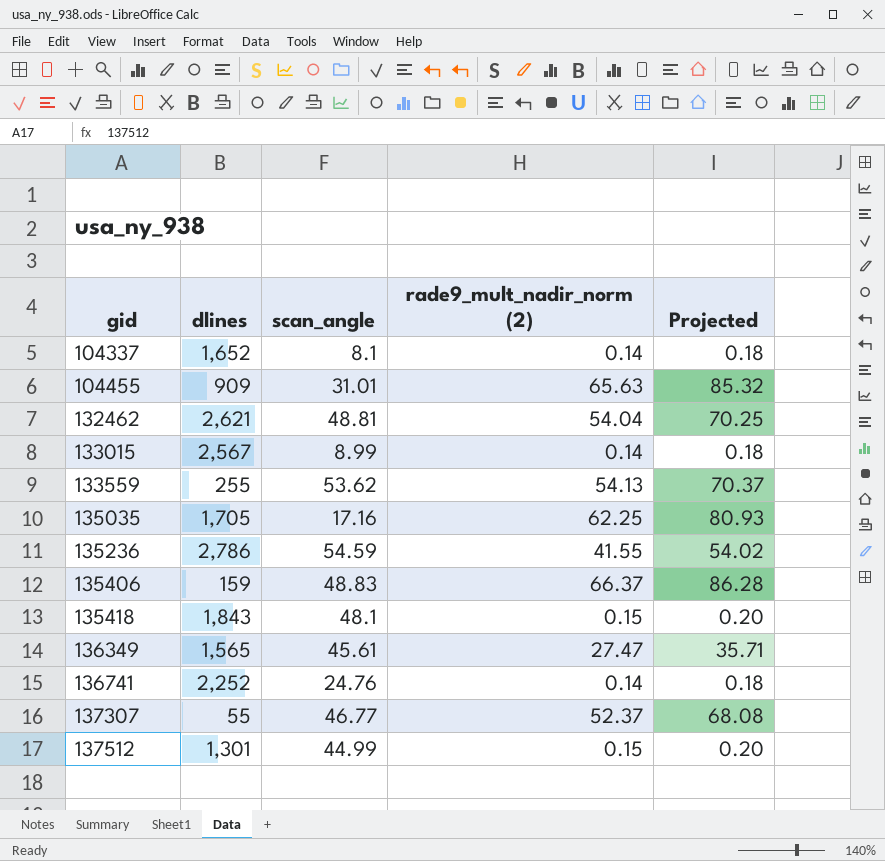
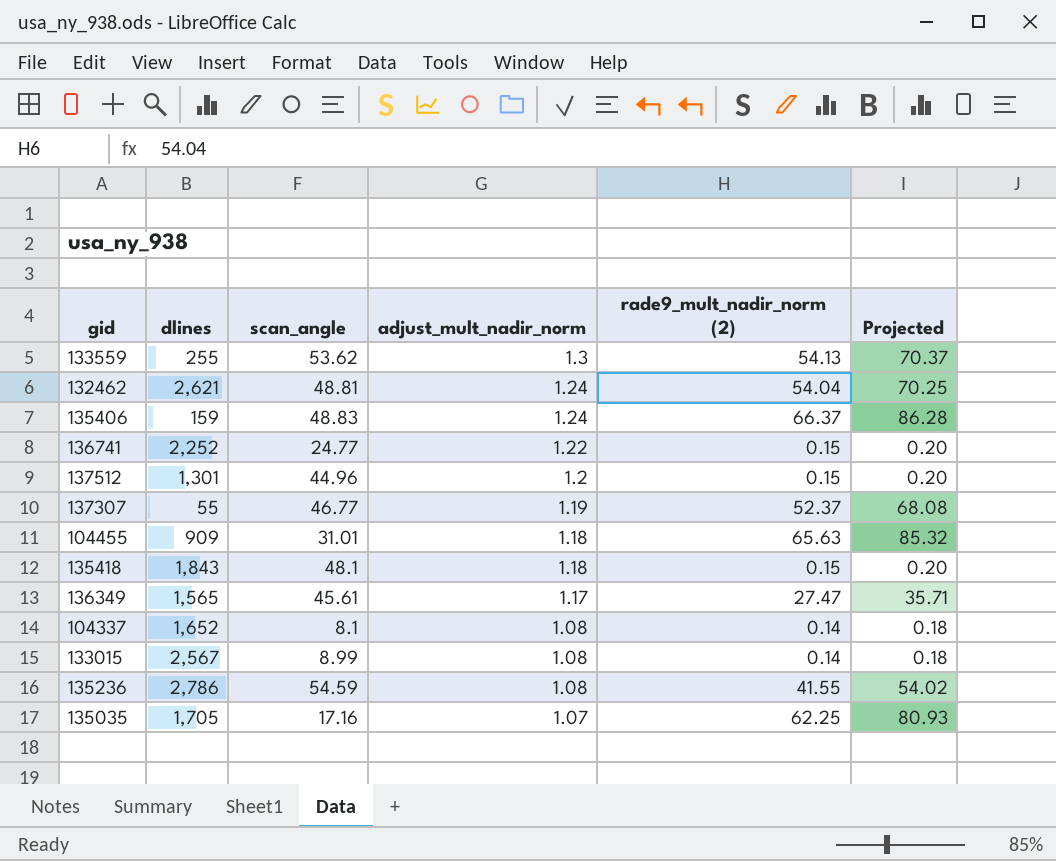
row order: gid ascending -> adjust_mult_nadir_norm descending
column adjust_mult_nadir_norm | position: none -> 4
136741 | scan_angle: 24.76 -> 24.77
136741 | rade9_mult_nadir_norm (2): 0.14 -> 0.15
136741 | Projected: 0.18 -> 0.20
137512 | scan_angle: 44.99 -> 44.96

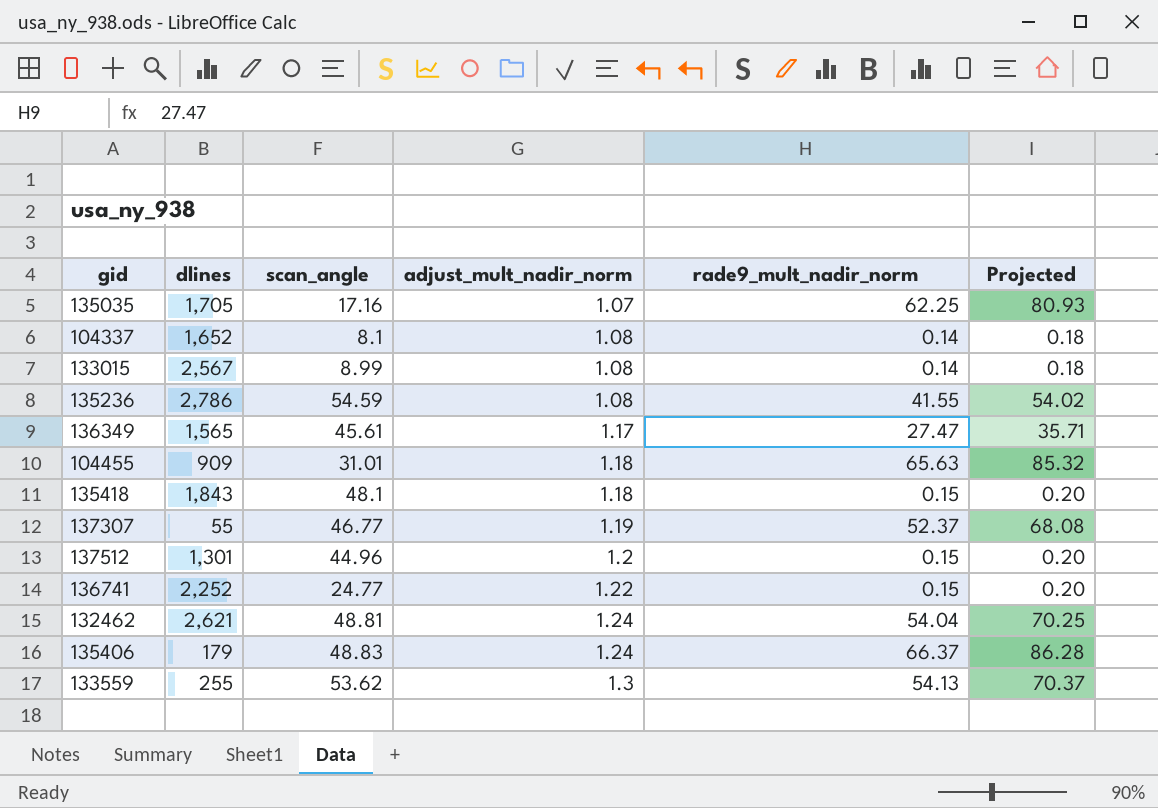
row order: adjust_mult_nadir_norm descending -> adjust_mult_nadir_norm ascending
column name: rade9_mult_nadir_norm (2) -> rade9_mult_nadir_norm
135406 | dlines: 159 -> 179

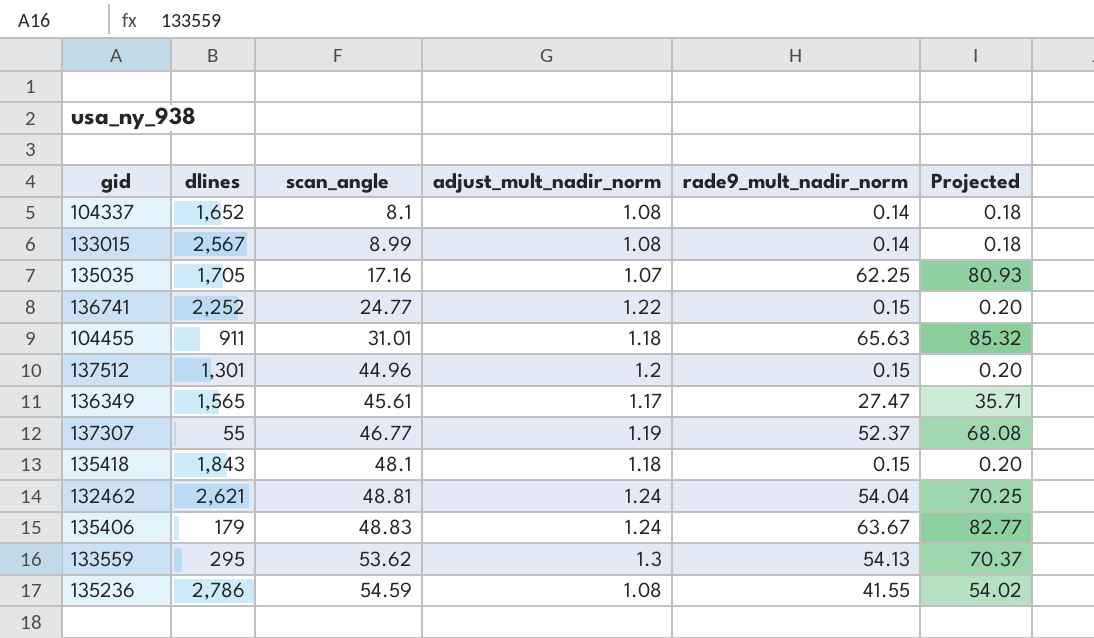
row order: adjust_mult_nadir_norm ascending -> scan_angle ascending
104455 | dlines: 909 -> 911
135406 | rade9_mult_nadir_norm: 66.37 -> 63.67
135406 | Projected: 86.28 -> 82.77
133559 | dlines: 255 -> 295

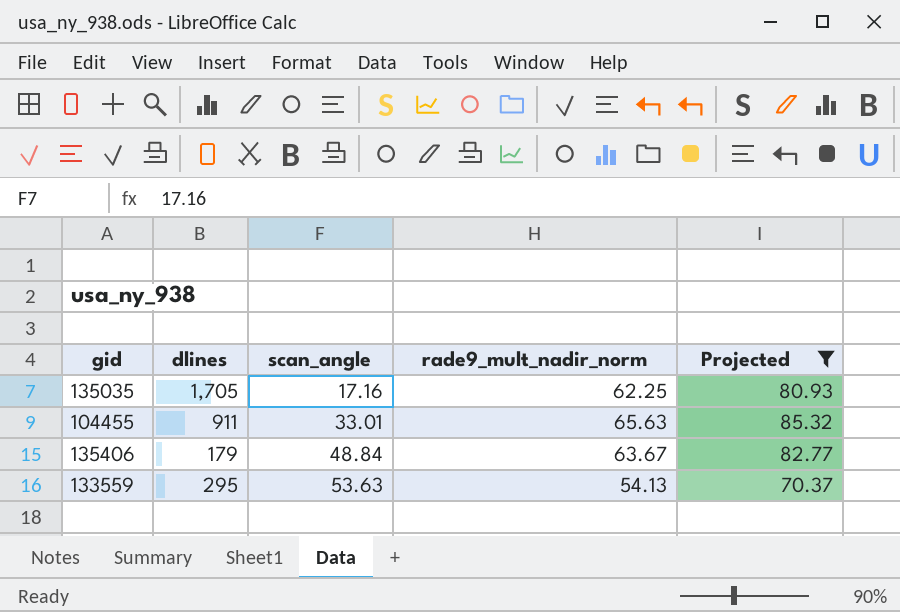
filter: none -> Projected >= 70.37
column adjust_mult_nadir_norm | position: 4 -> none
104455 | scan_angle: 31.01 -> 33.01
135406 | scan_angle: 48.83 -> 48.84
133559 | scan_angle: 53.62 -> 53.63

